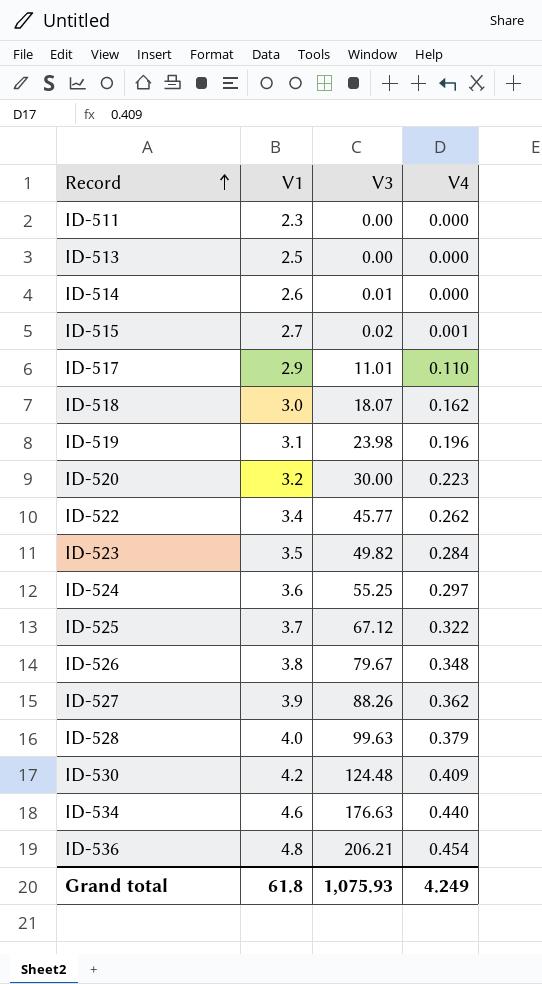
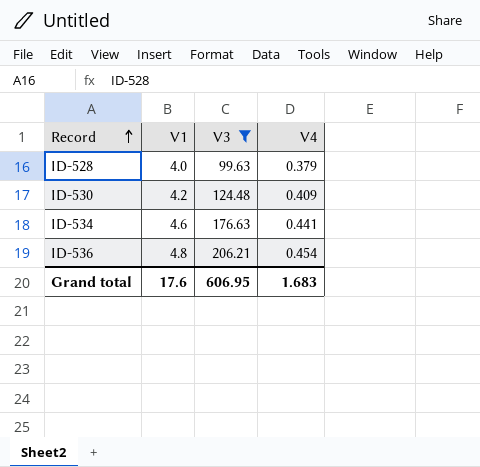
filter: none -> V3 >= 99.63
ID-534 | V4: 0.440 -> 0.441
Grand total | V1: 61.8 -> 17.6
Grand total | V3: 1,075.93 -> 606.95
Grand total | V4: 4.249 -> 1.683

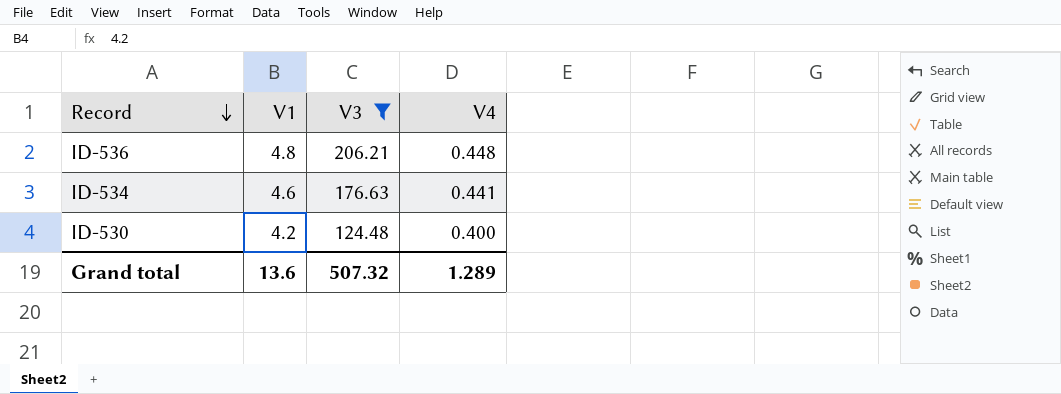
row order: Record ascending -> Record descending
row ID-528: 4.0 | 99.63 | 0.379 -> none
ID-536 | V4: 0.454 -> 0.448
ID-530 | V4: 0.409 -> 0.400
Grand total | V1: 17.6 -> 13.6
Grand total | V3: 606.95 -> 507.32
Grand total | V4: 1.683 -> 1.289

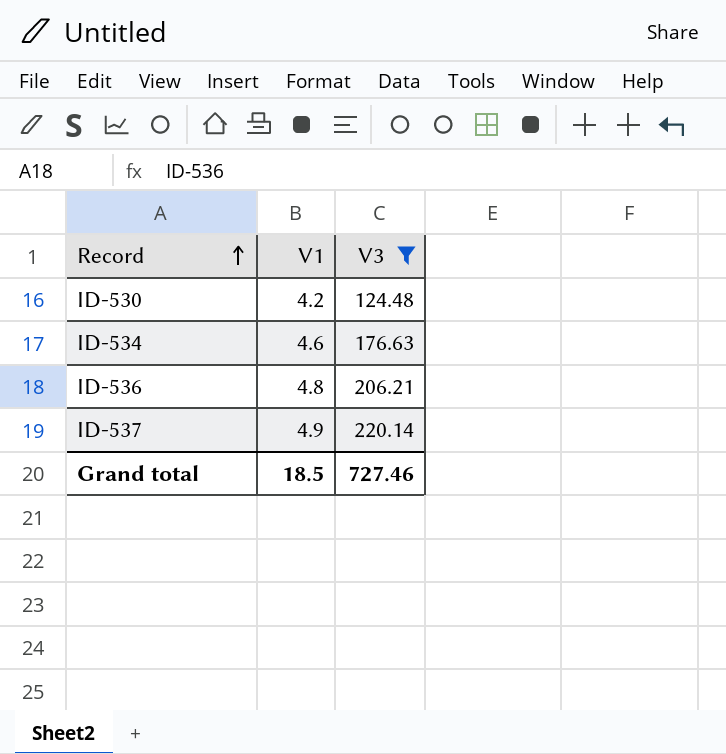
row order: Record descending -> Record ascending
column V4 | position: 4 -> none
row ID-537: none -> 4.9 | 220.14
Grand total | V1: 13.6 -> 18.5
Grand total | V3: 507.32 -> 727.46

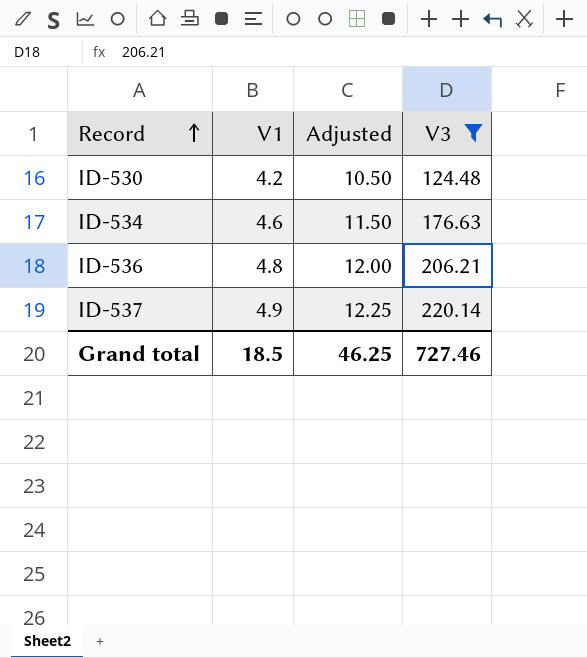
column Adjusted | formula: none -> [V1] * 2.5

